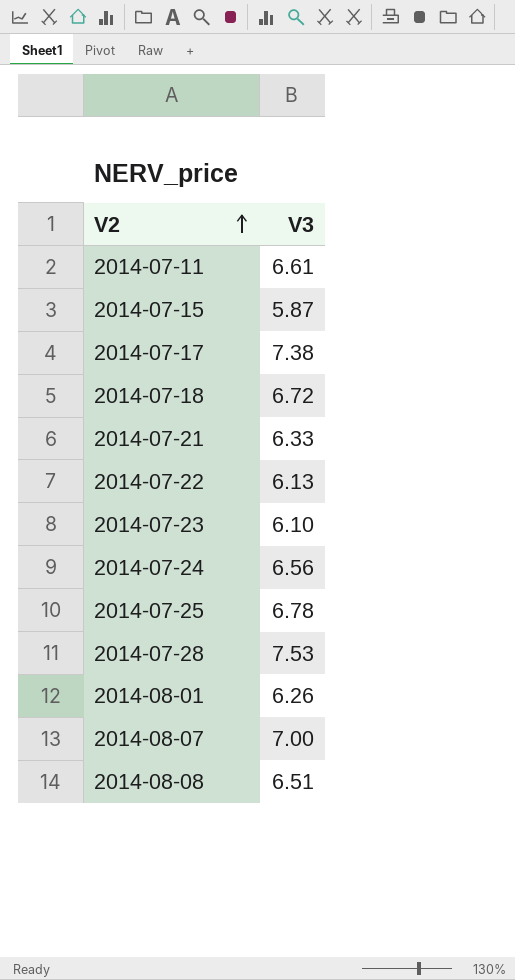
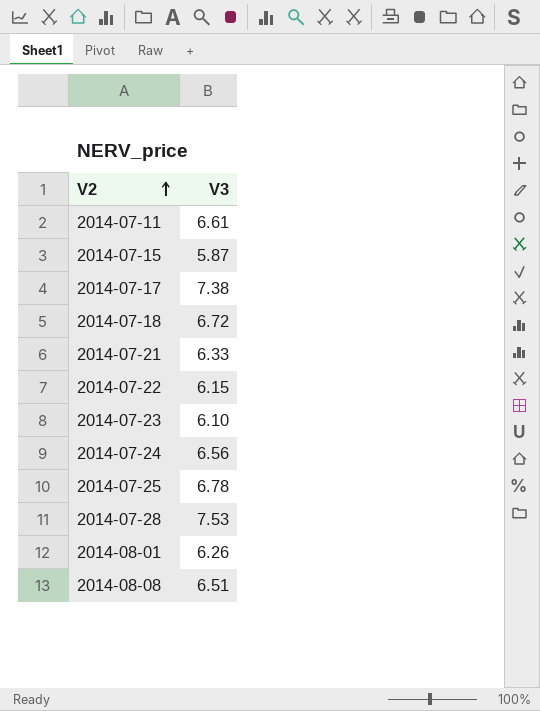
row 2014-08-07: 7.00 -> none
2014-07-22 | V3: 6.13 -> 6.15

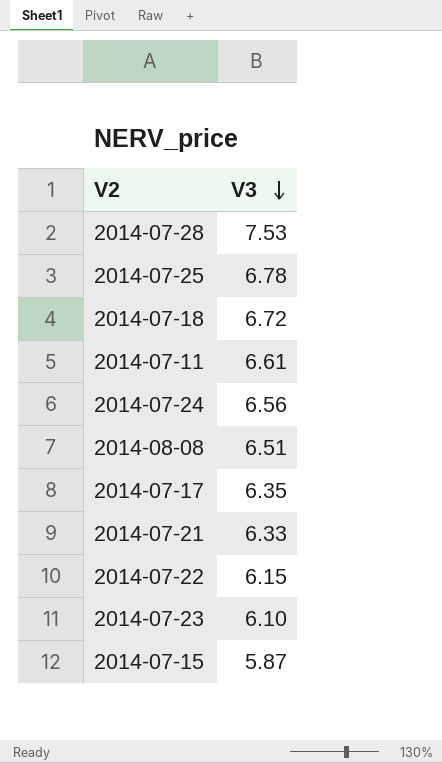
row order: V2 ascending -> V3 descending
row 2014-08-01: 6.26 -> none
2014-07-17 | V3: 7.38 -> 6.35

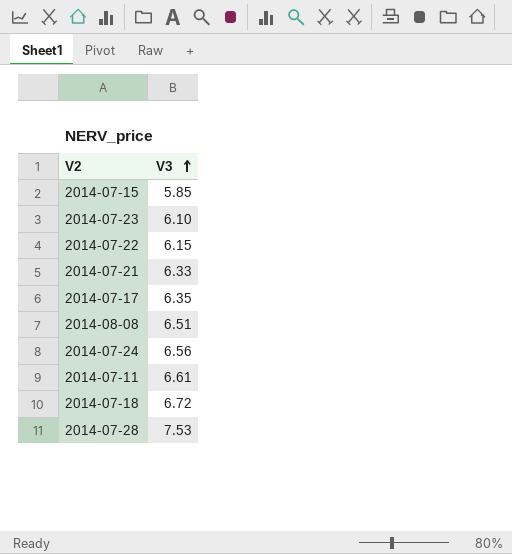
row order: V3 descending -> V3 ascending
row 2014-07-25: 6.78 -> none
2014-07-15 | V3: 5.87 -> 5.85

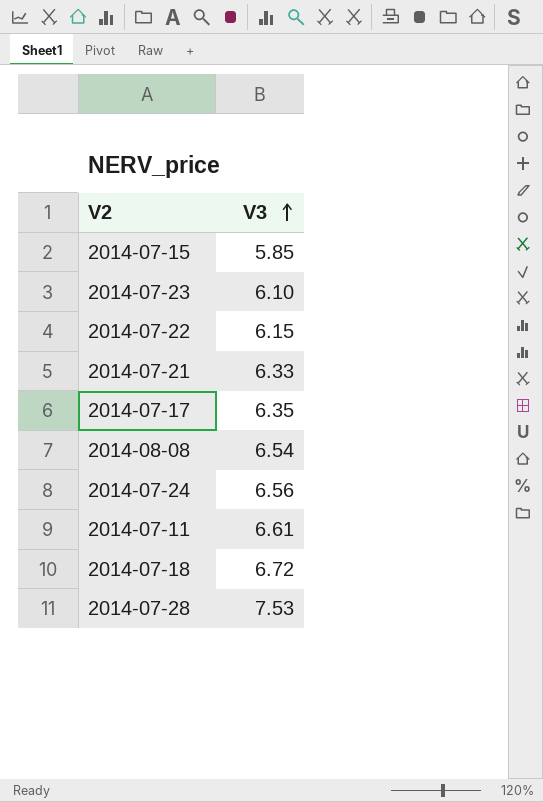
2014-08-08 | V3: 6.51 -> 6.54

